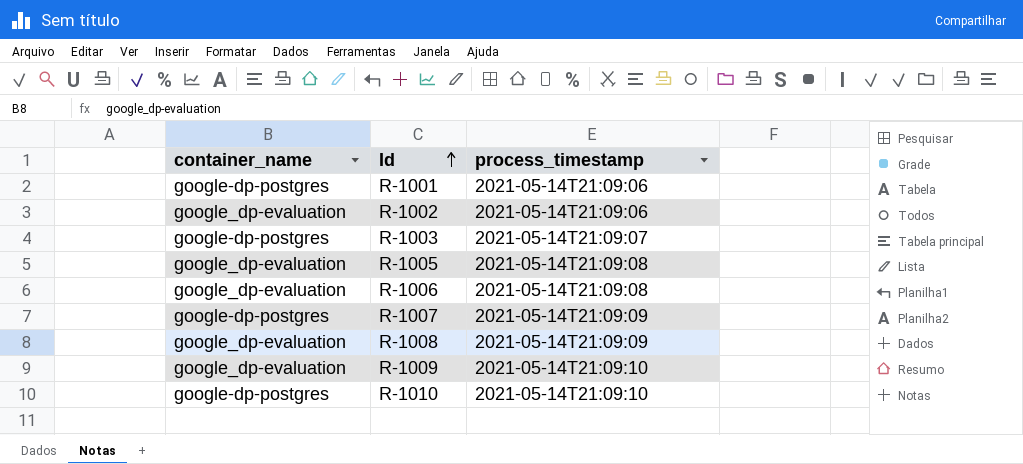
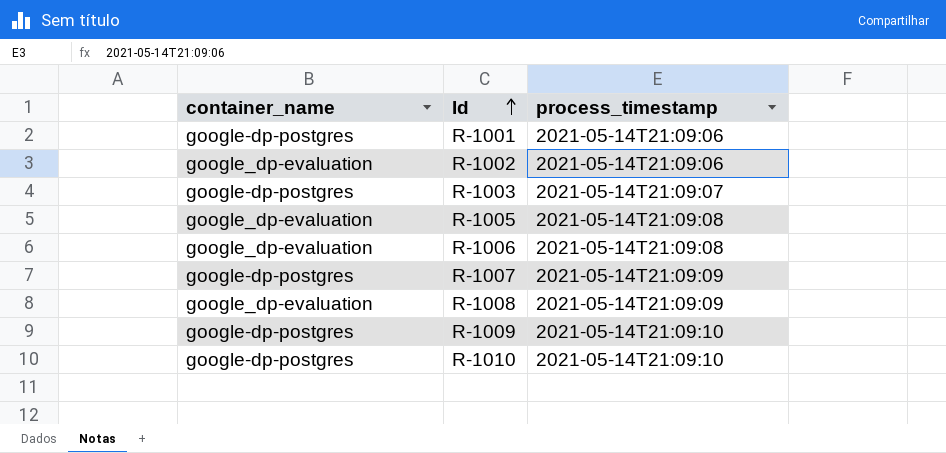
R-1009 | container_name: google_dp-evaluation -> google-dp-postgres

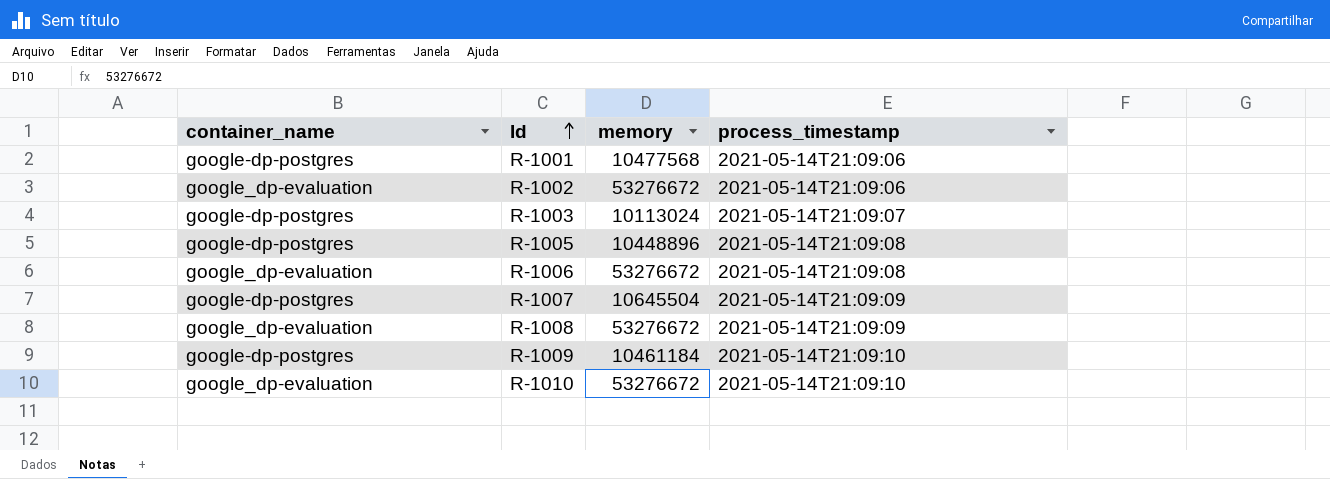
column memory | position: none -> 3
R-1005 | container_name: google_dp-evaluation -> google-dp-postgres
R-1010 | container_name: google-dp-postgres -> google_dp-evaluation

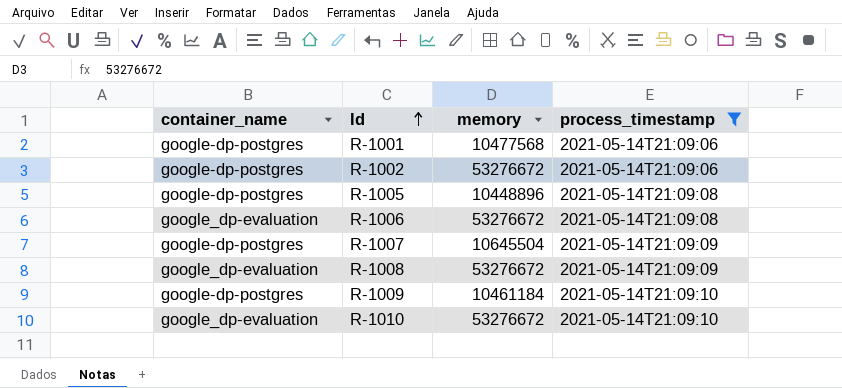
filter: none -> process_timestamp != 2021-05-14T21:09:07
R-1002 | container_name: google_dp-evaluation -> google-dp-postgres

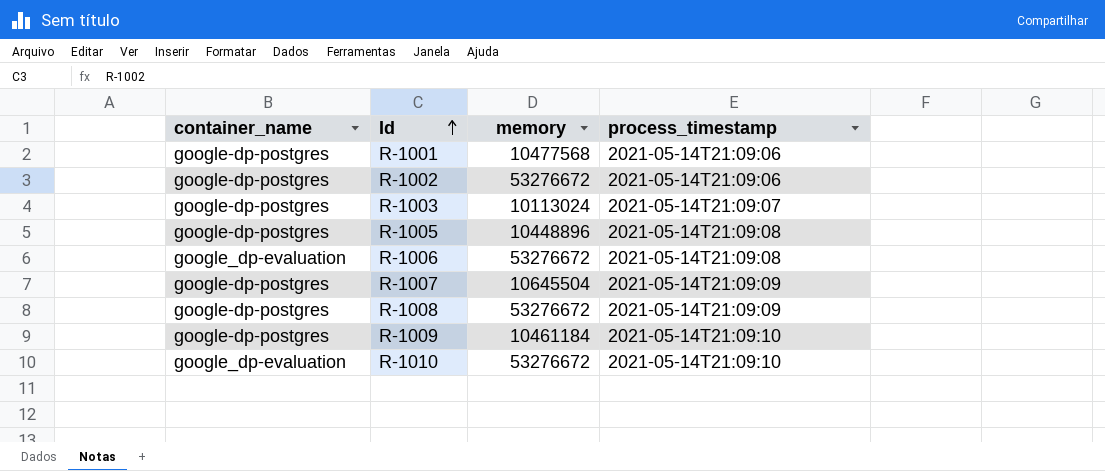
filter: process_timestamp != 2021-05-14T21:09:07 -> none
R-1008 | container_name: google_dp-evaluation -> google-dp-postgres

